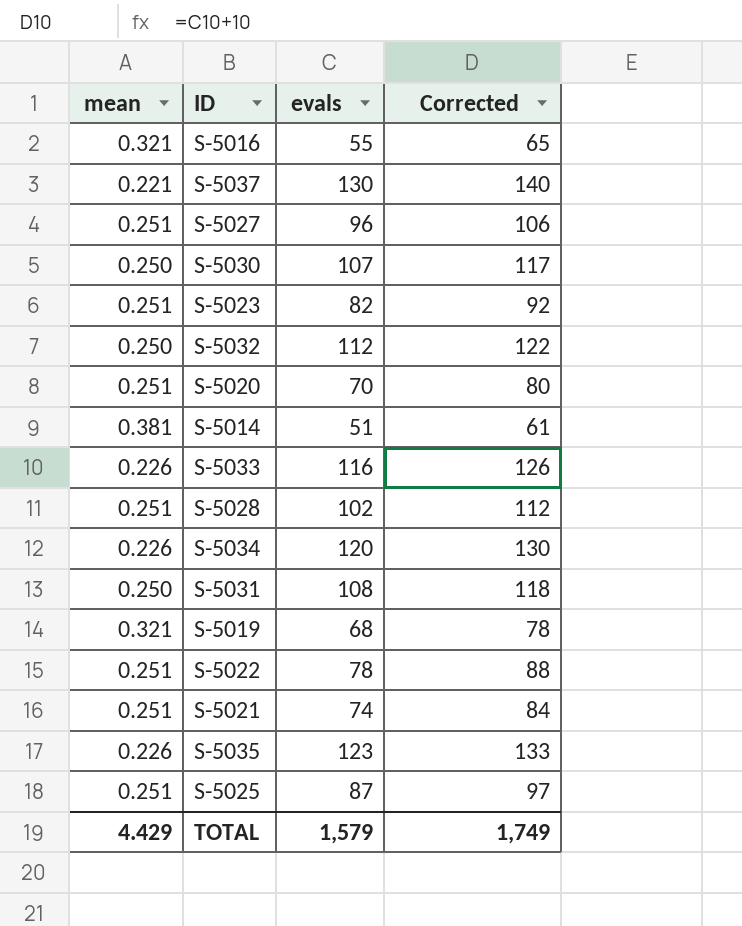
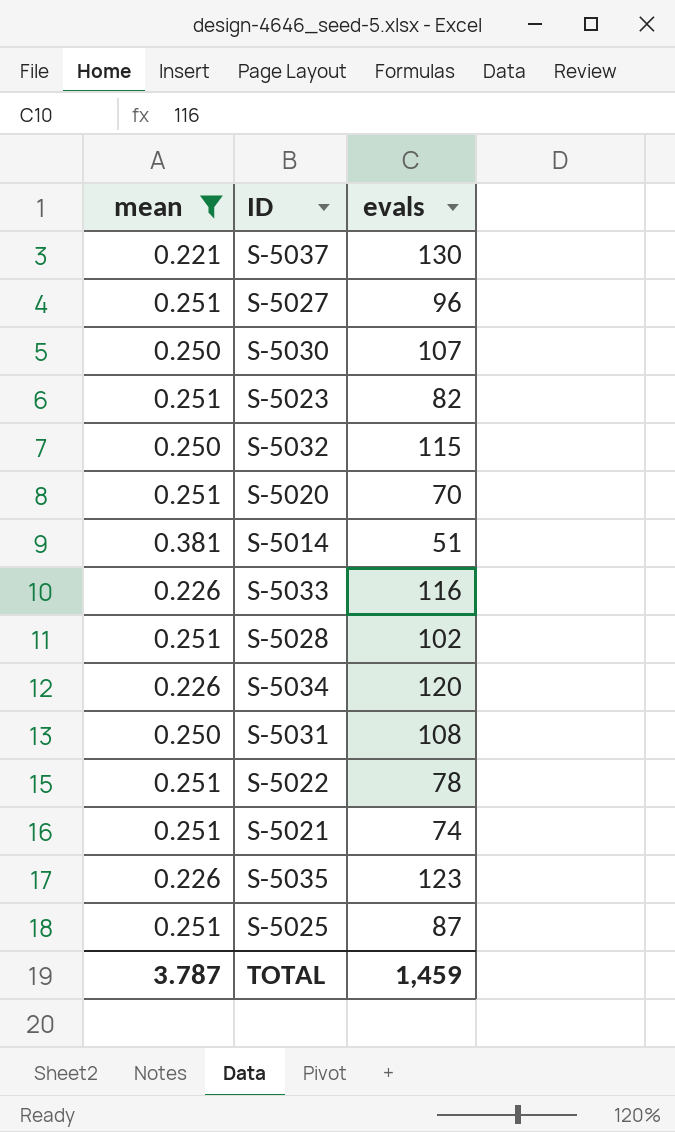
filter: none -> mean != 0.321
column Corrected | formula: [evals] + 10 -> none
S-5032 | evals: 112 -> 115
TOTAL | mean: 4.429 -> 3.787
TOTAL | evals: 1,579 -> 1,459

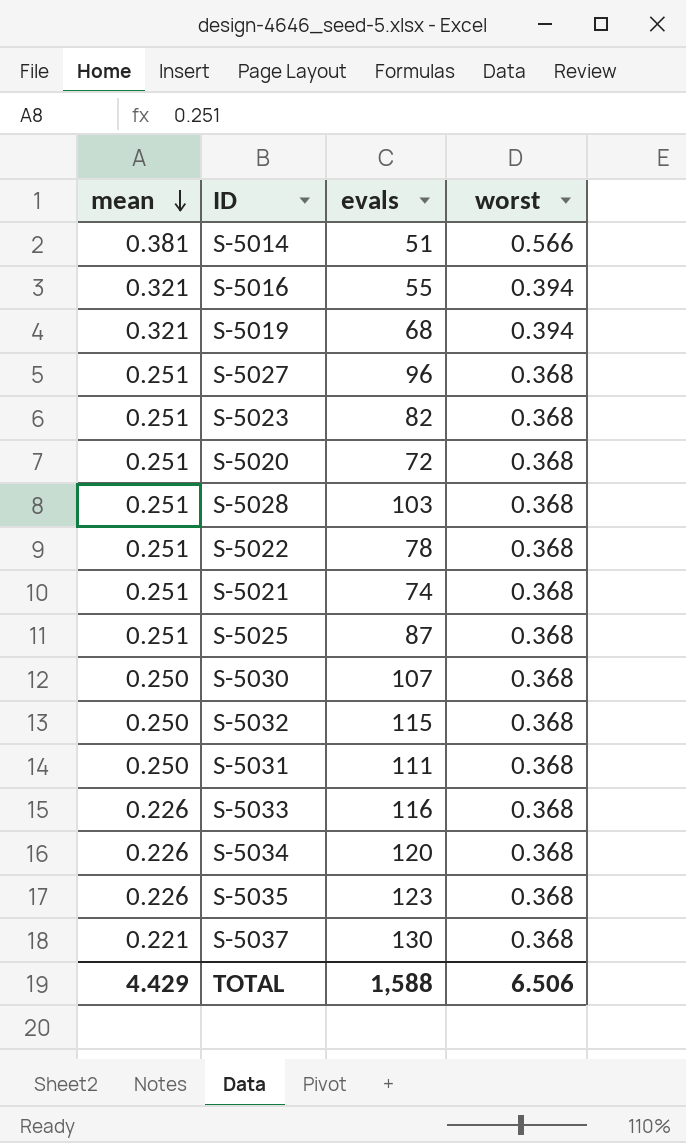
filter: mean != 0.321 -> none
row order: none -> mean descending
column worst | position: none -> 4
S-5020 | evals: 70 -> 72
S-5028 | evals: 102 -> 103
S-5031 | evals: 108 -> 111
TOTAL | mean: 3.787 -> 4.429
TOTAL | evals: 1,459 -> 1,588

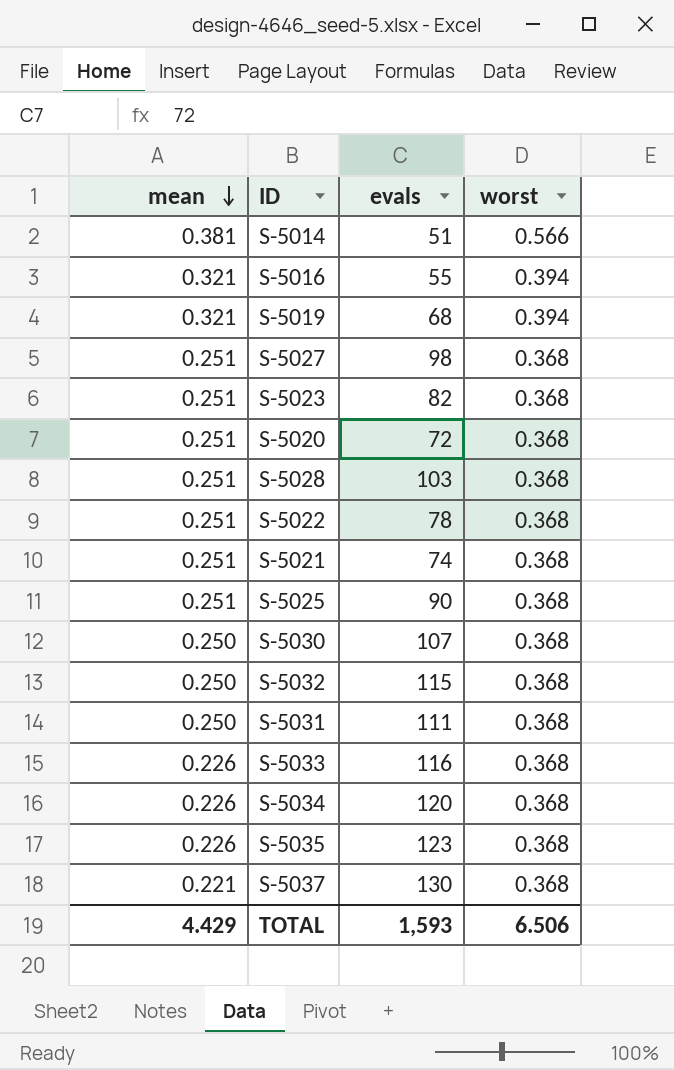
S-5027 | evals: 96 -> 98
S-5025 | evals: 87 -> 90
TOTAL | evals: 1,588 -> 1,593

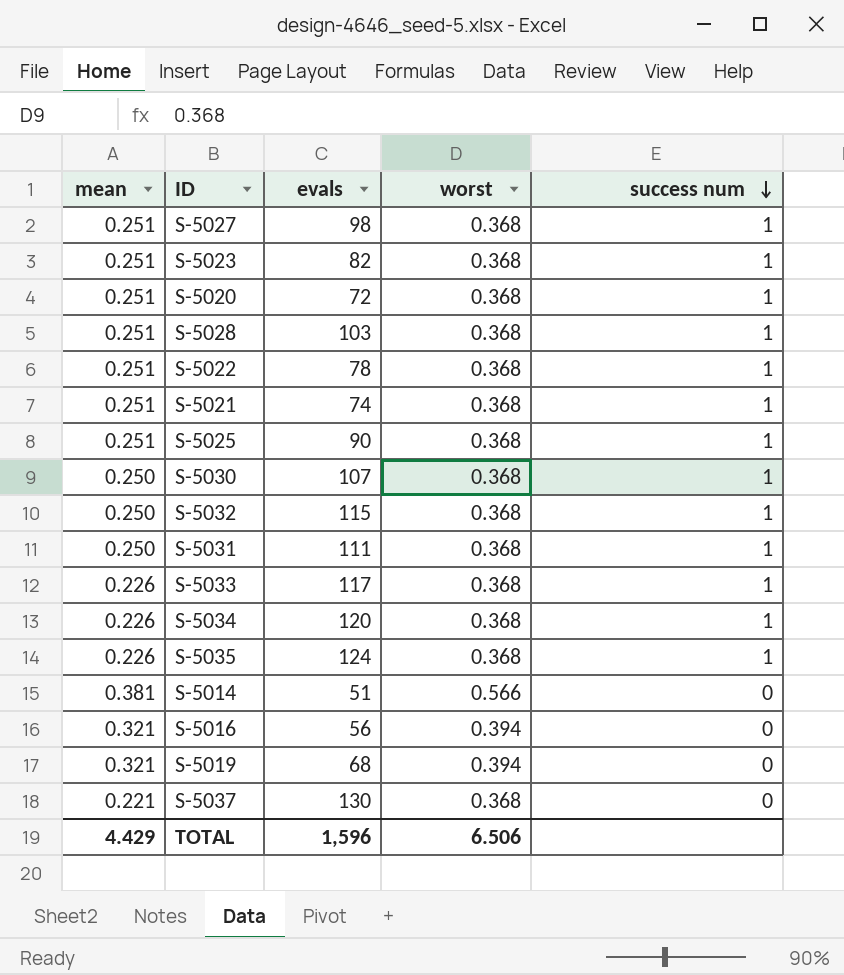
row order: mean descending -> success num descending
column success num | position: none -> 5
S-5033 | evals: 116 -> 117
S-5035 | evals: 123 -> 124
S-5016 | evals: 55 -> 56
TOTAL | evals: 1,593 -> 1,596

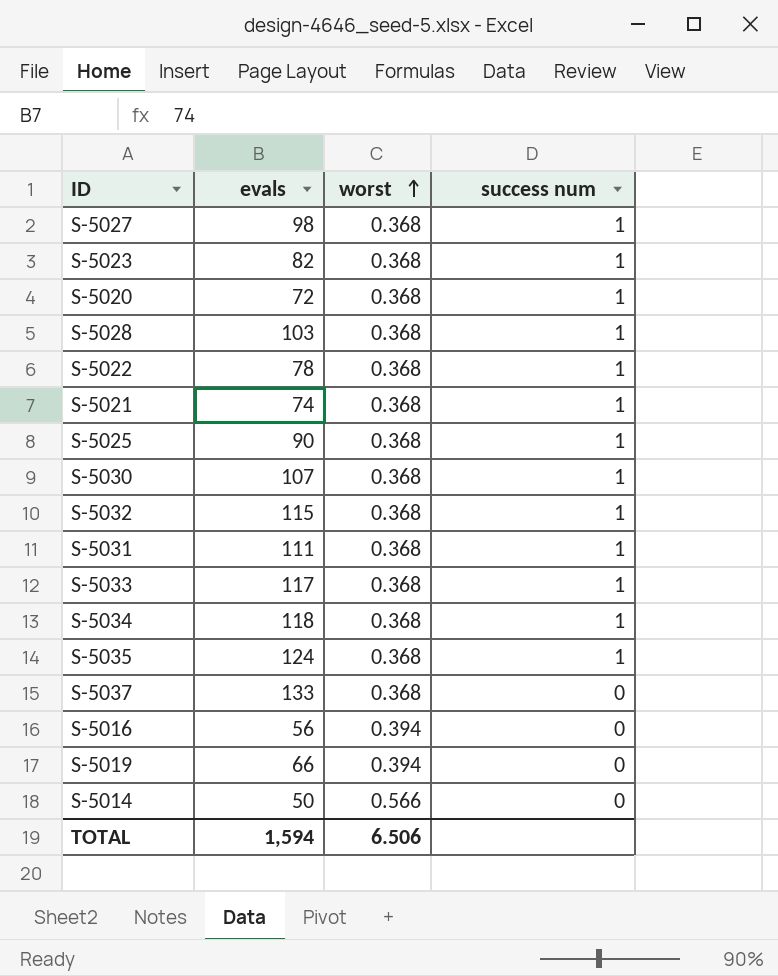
row order: success num descending -> worst ascending
column mean | position: 1 -> none
S-5034 | evals: 120 -> 118
S-5037 | evals: 130 -> 133
S-5019 | evals: 68 -> 66
S-5014 | evals: 51 -> 50
TOTAL | evals: 1,596 -> 1,594

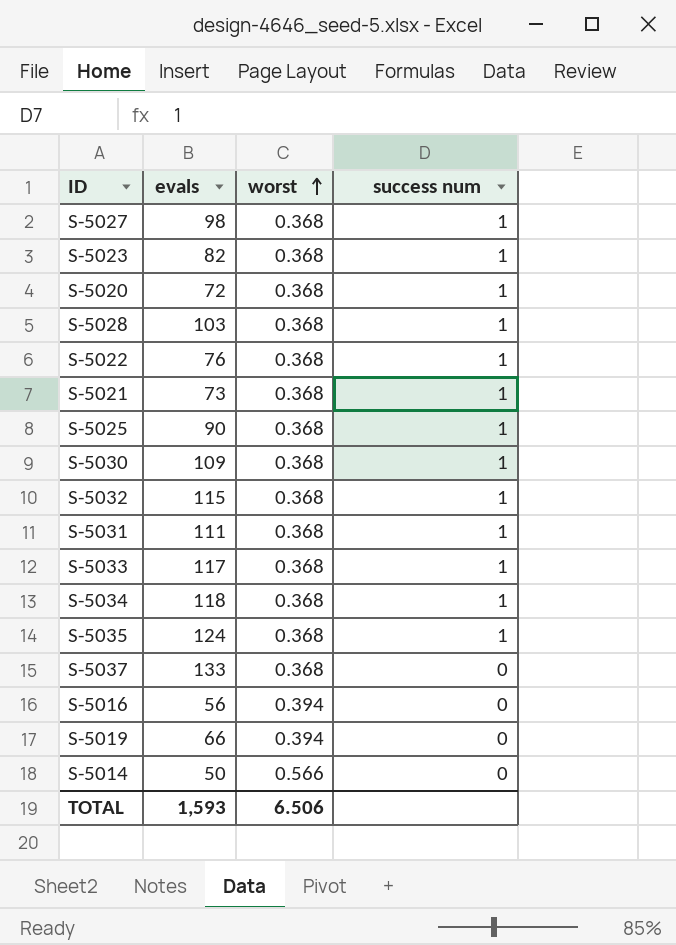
S-5022 | evals: 78 -> 76
S-5021 | evals: 74 -> 73
S-5030 | evals: 107 -> 109
TOTAL | evals: 1,594 -> 1,593

